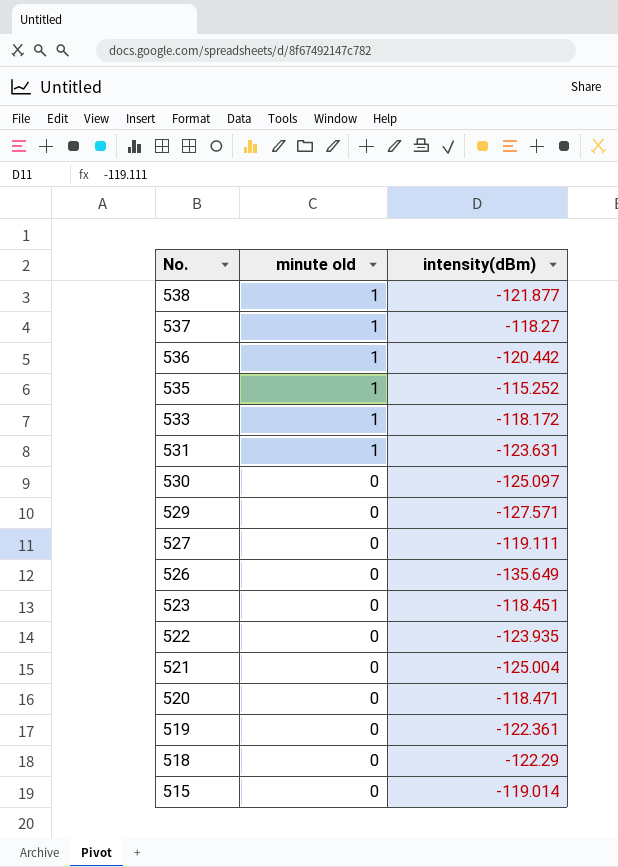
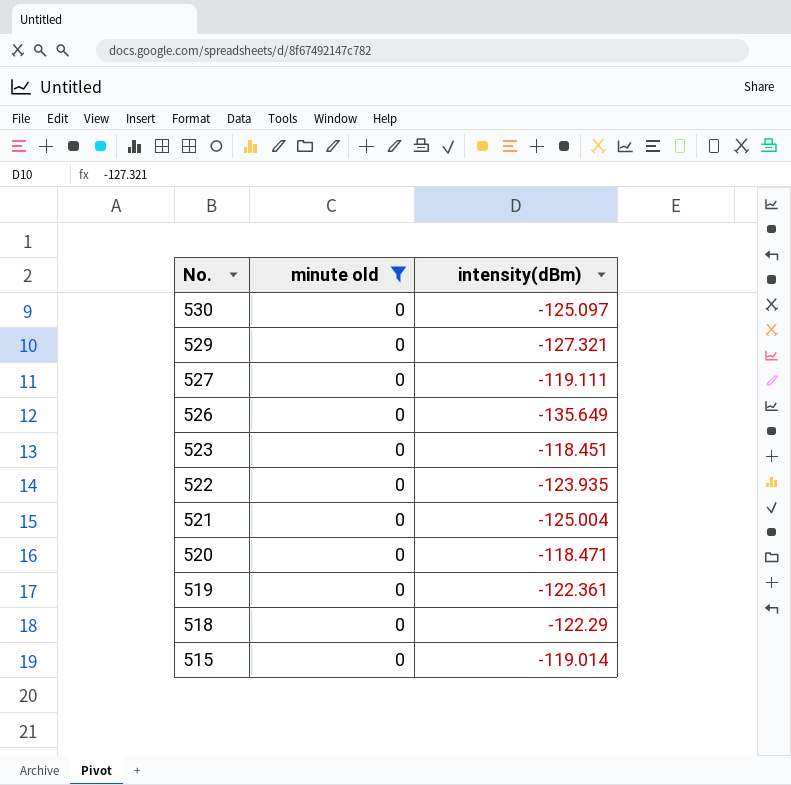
filter: none -> minute old = 0
529 | intensity(dBm): -127.571 -> -127.321

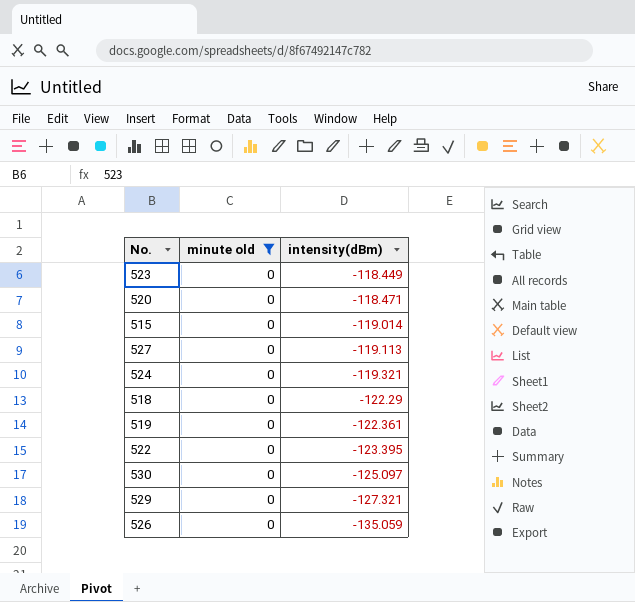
row order: No. descending -> intensity(dBm) descending
row 521: 0 | -125.004 -> none
523 | intensity(dBm): -118.451 -> -118.449
527 | intensity(dBm): -119.111 -> -119.113
row 524: none -> 0 | -119.321
522 | intensity(dBm): -123.935 -> -123.395
526 | intensity(dBm): -135.649 -> -135.059

